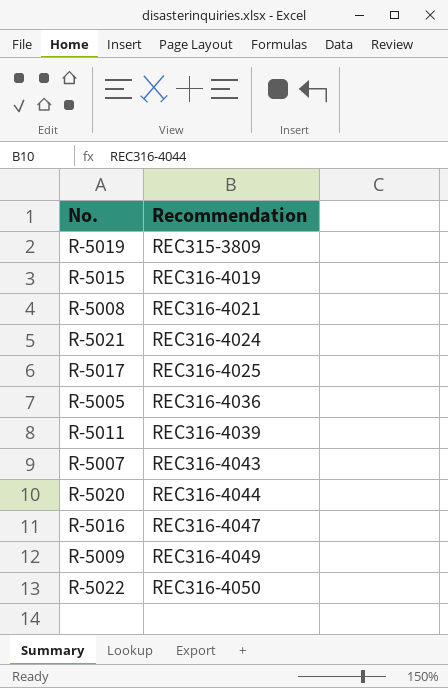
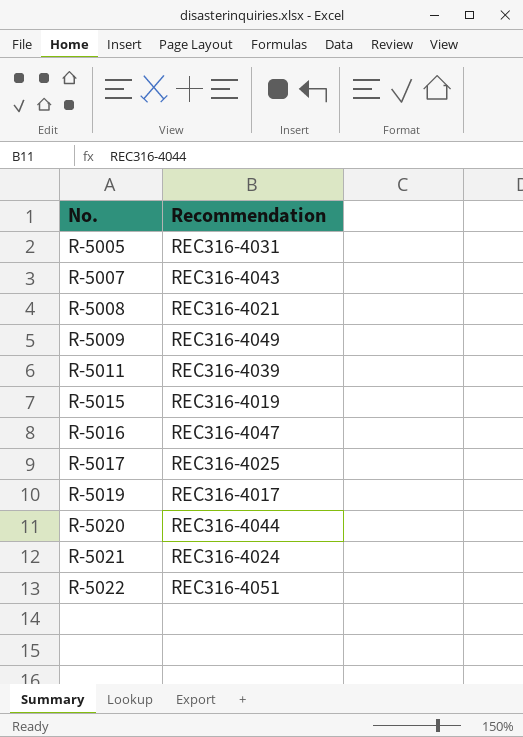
row order: Recommendation ascending -> No. ascending
R-5005 | Recommendation: REC316-4036 -> REC316-4031
R-5019 | Recommendation: REC315-3809 -> REC316-4017
R-5022 | Recommendation: REC316-4050 -> REC316-4051

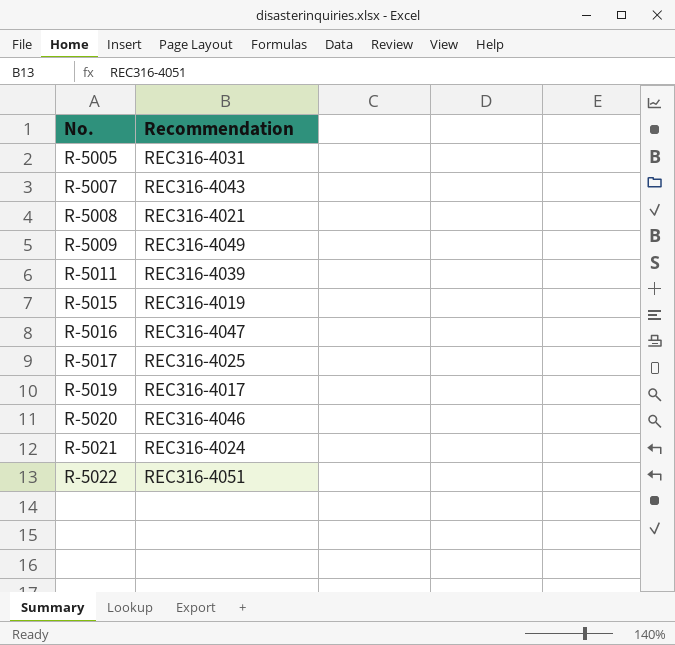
R-5020 | Recommendation: REC316-4044 -> REC316-4046

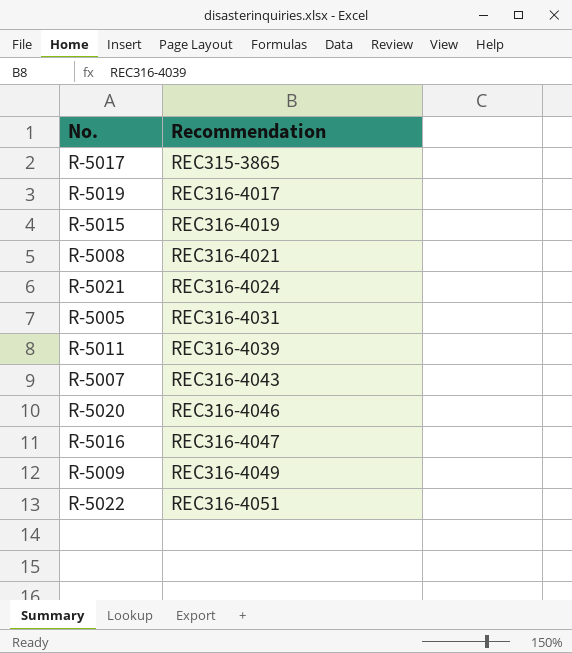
row order: No. ascending -> Recommendation ascending
R-5017 | Recommendation: REC316-4025 -> REC315-3865

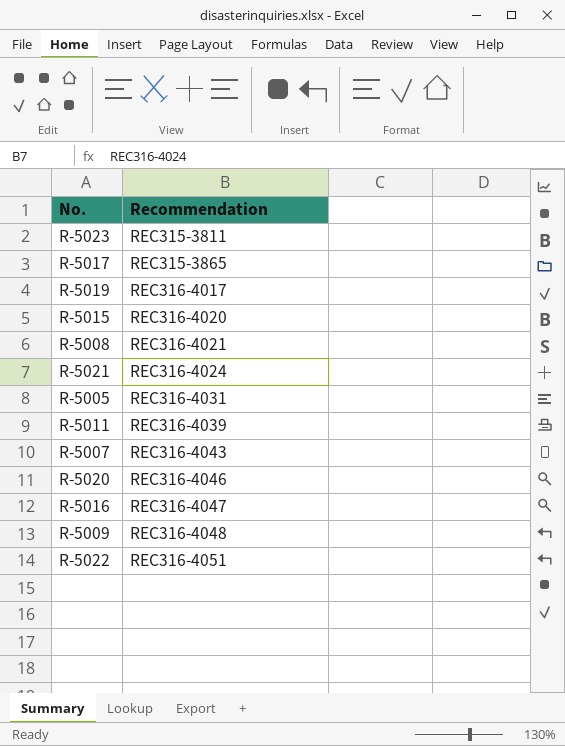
row R-5023: none -> REC315-3811
R-5015 | Recommendation: REC316-4019 -> REC316-4020
R-5009 | Recommendation: REC316-4049 -> REC316-4048

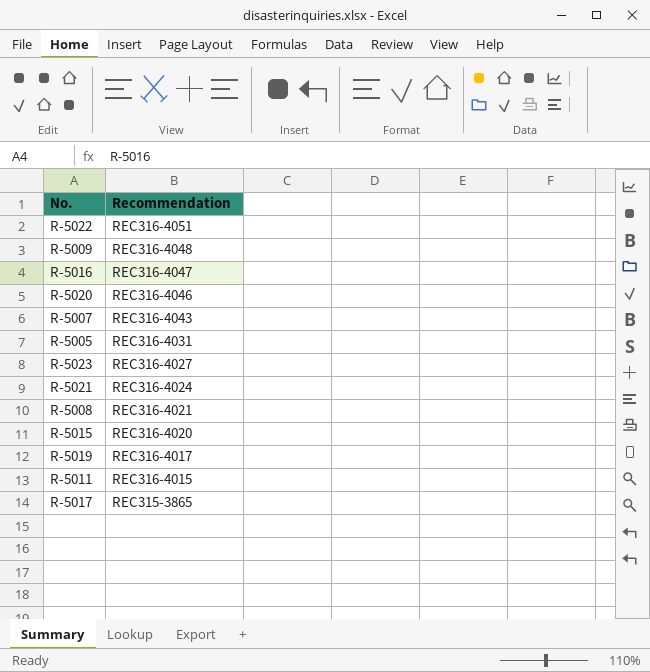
row order: Recommendation ascending -> Recommendation descending
R-5023 | Recommendation: REC315-3811 -> REC316-4027
R-5011 | Recommendation: REC316-4039 -> REC316-4015

